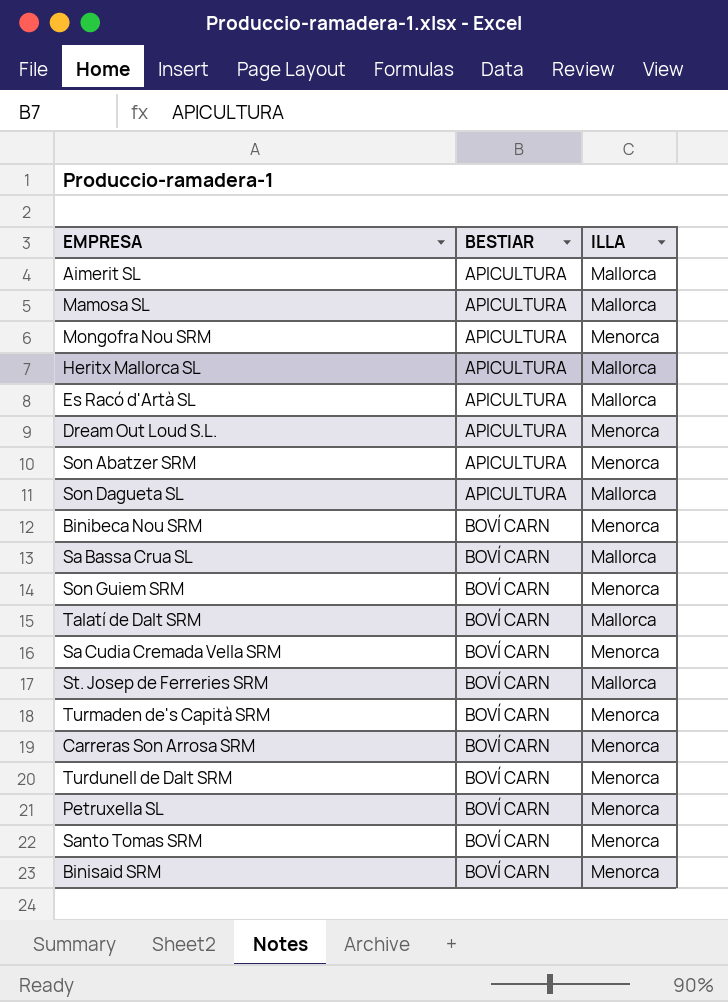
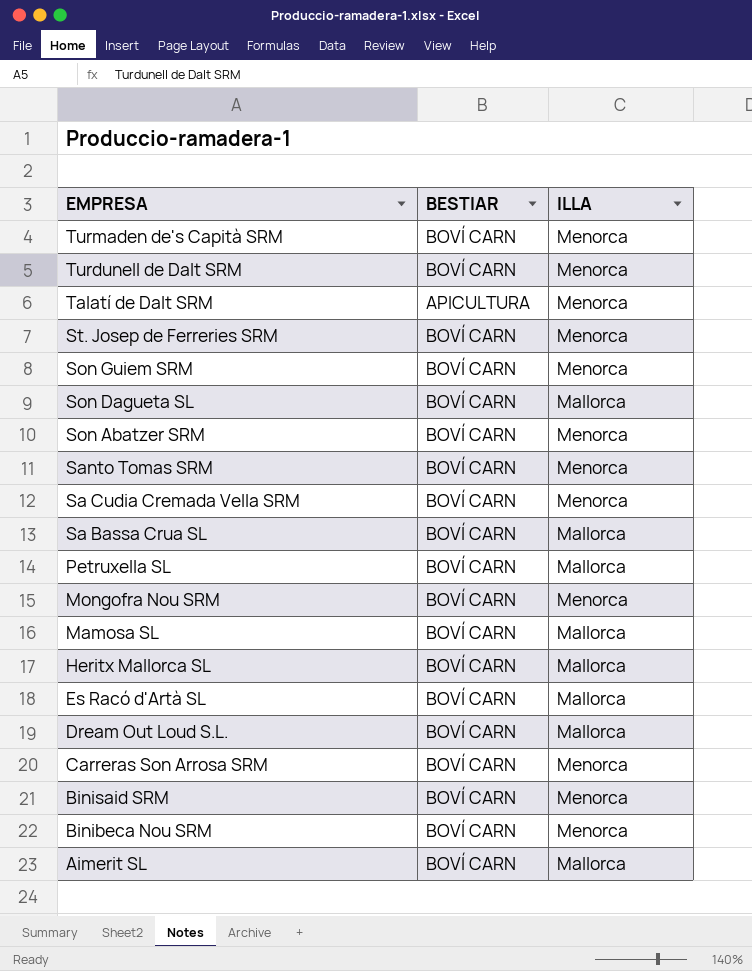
row order: BESTIAR ascending -> EMPRESA descending
Talatí de Dalt SRM | BESTIAR: BOVÍ CARN -> APICULTURA
Talatí de Dalt SRM | ILLA: Mallorca -> Menorca
St. Josep de Ferreries SRM | ILLA: Mallorca -> Menorca
Son Dagueta SL | BESTIAR: APICULTURA -> BOVÍ CARN
Son Abatzer SRM | BESTIAR: APICULTURA -> BOVÍ CARN
Petruxella SL | ILLA: Menorca -> Mallorca
Mongofra Nou SRM | BESTIAR: APICULTURA -> BOVÍ CARN
Mamosa SL | BESTIAR: APICULTURA -> BOVÍ CARN
Heritx Mallorca SL | BESTIAR: APICULTURA -> BOVÍ CARN
Es Racó d'Artà SL | BESTIAR: APICULTURA -> BOVÍ CARN
Dream Out Loud S.L. | BESTIAR: APICULTURA -> BOVÍ CARN
Dream Out Loud S.L. | ILLA: Menorca -> Mallorca
Aimerit SL | BESTIAR: APICULTURA -> BOVÍ CARN

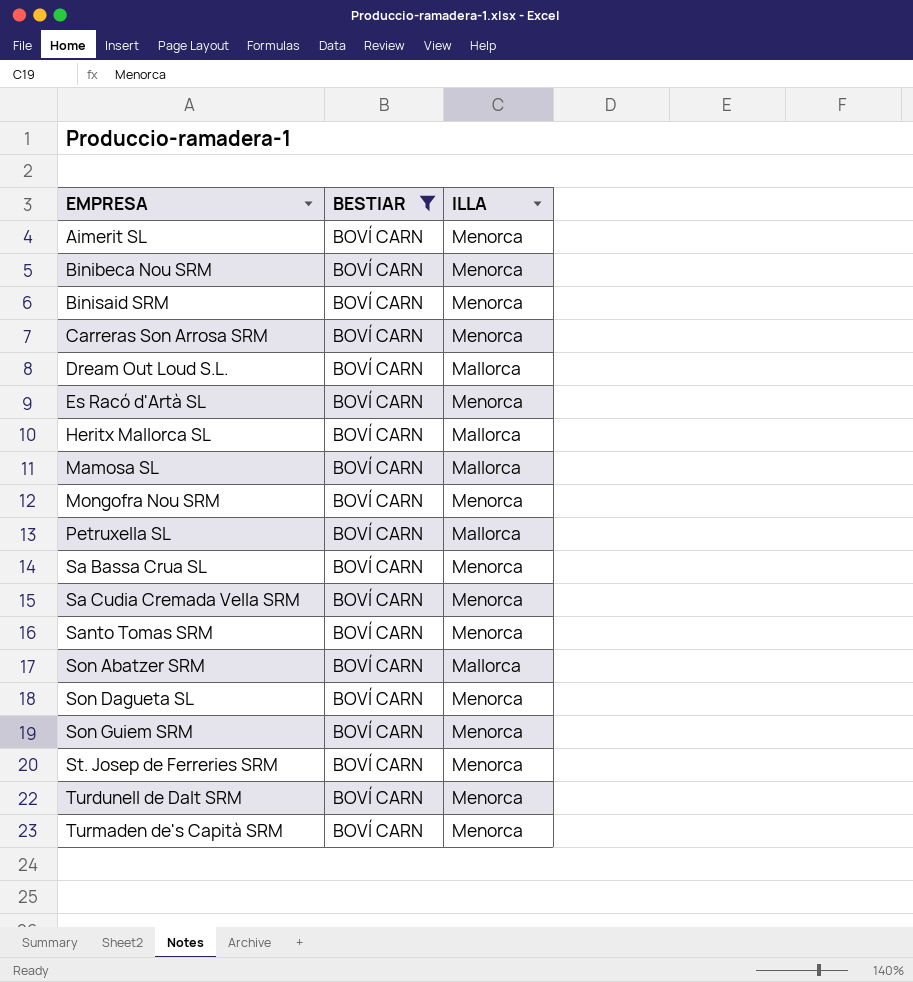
filter: none -> BESTIAR = BOVÍ CARN
row order: EMPRESA descending -> EMPRESA ascending
Aimerit SL | ILLA: Mallorca -> Menorca
Es Racó d'Artà SL | ILLA: Mallorca -> Menorca
Sa Bassa Crua SL | ILLA: Mallorca -> Menorca
Son Abatzer SRM | ILLA: Menorca -> Mallorca
Son Dagueta SL | ILLA: Mallorca -> Menorca

